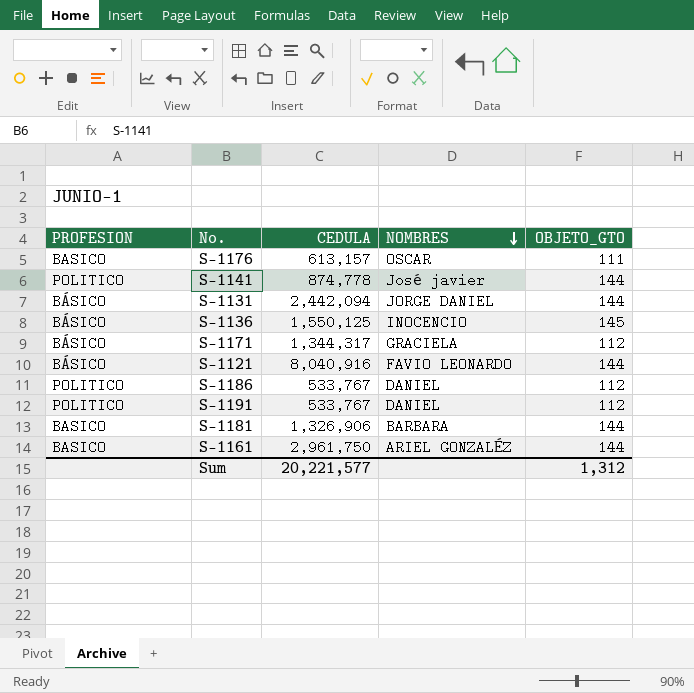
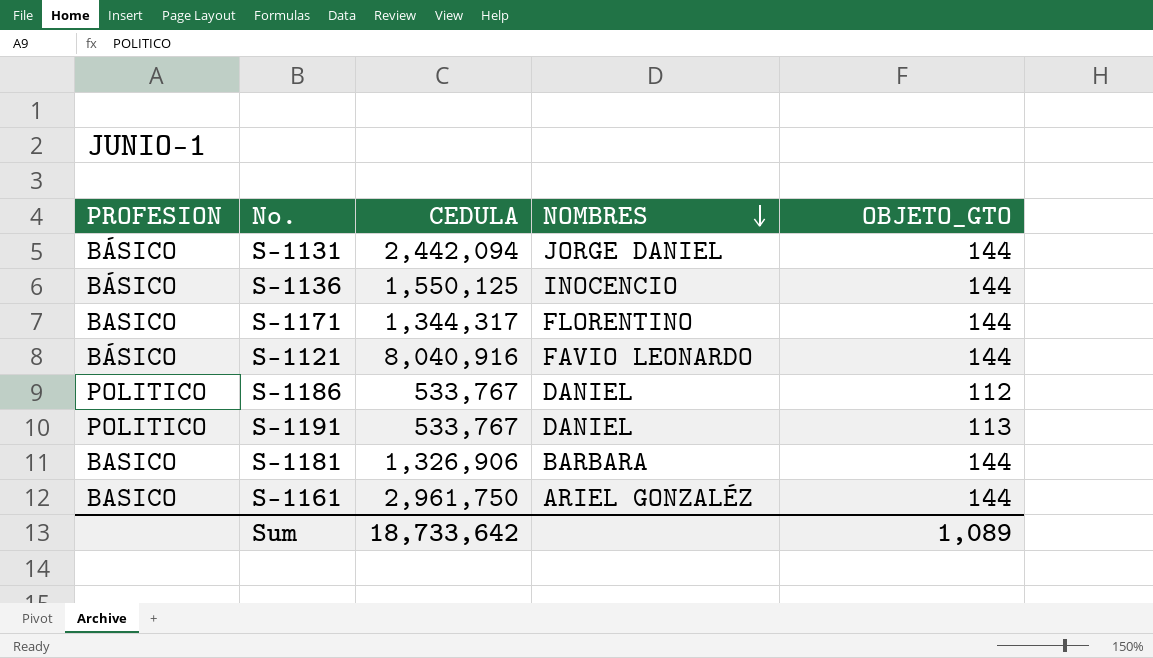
row S-1176: BASICO | 613,157 | OSCAR | 111 -> none
row S-1141: POLITICO | 874,778 | José javier | 144 -> none
S-1136 | OBJETO_GTO: 145 -> 144
S-1171 | PROFESION: BÁSICO -> BASICO
S-1171 | NOMBRES: GRACIELA -> FLORENTINO
S-1171 | OBJETO_GTO: 112 -> 144
S-1191 | OBJETO_GTO: 112 -> 113
Sum | CEDULA: 20,221,577 -> 18,733,642
Sum | OBJETO_GTO: 1,312 -> 1,089

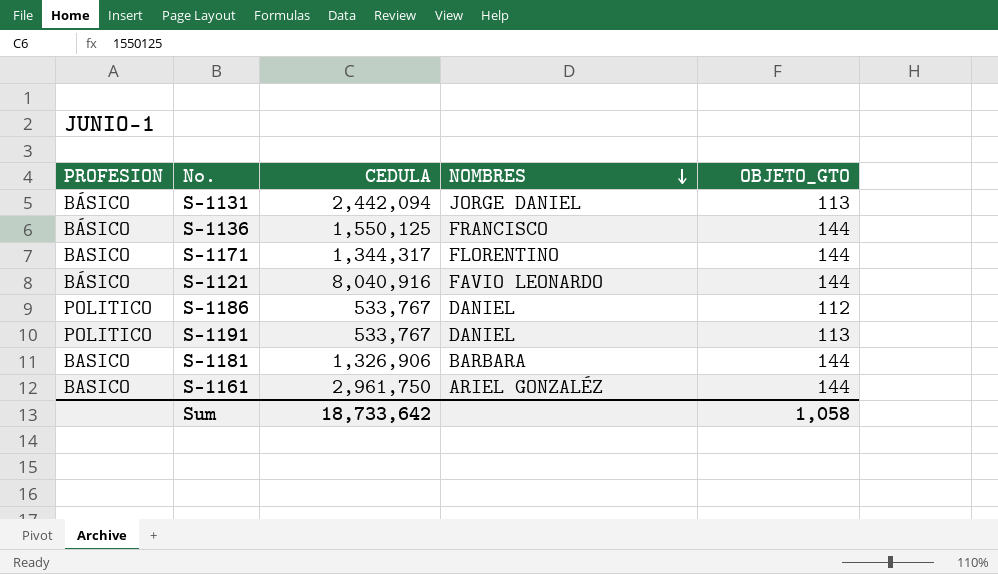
S-1131 | OBJETO_GTO: 144 -> 113
S-1136 | NOMBRES: INOCENCIO -> FRANCISCO
Sum | OBJETO_GTO: 1,089 -> 1,058

